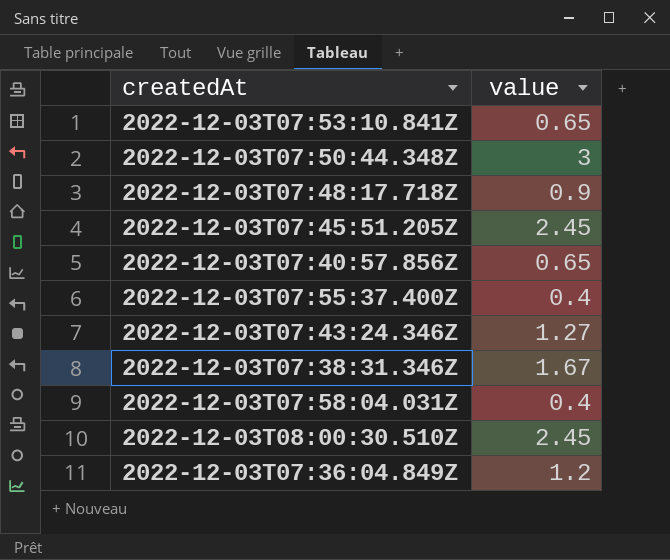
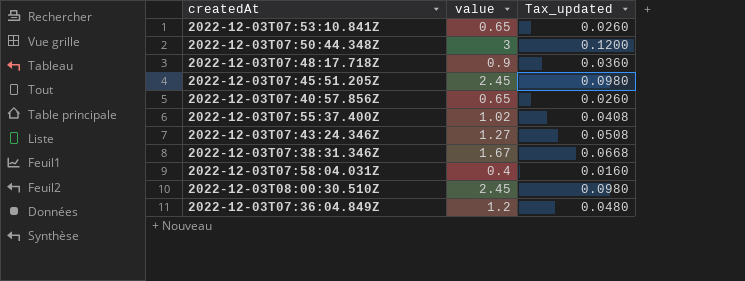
column Tax_updated | formula: none -> [value] * 0.04
2022-12-03T07:55:37.400Z | value: 0.4 -> 1.02

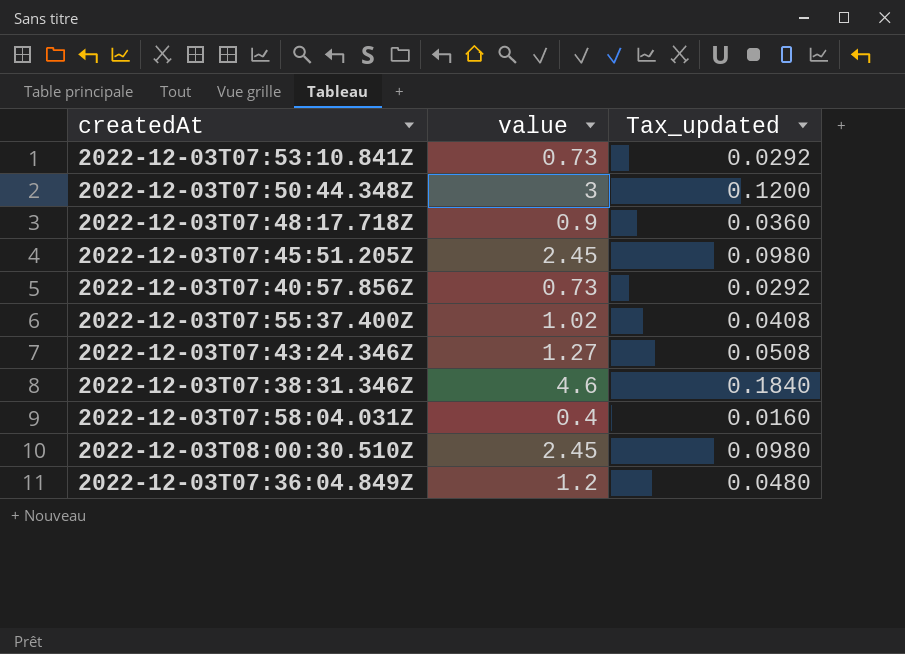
2022-12-03T07:53:10.841Z | value: 0.65 -> 0.73
2022-12-03T07:53:10.841Z | Tax_updated: 0.0260 -> 0.0292
2022-12-03T07:40:57.856Z | value: 0.65 -> 0.73
2022-12-03T07:40:57.856Z | Tax_updated: 0.0260 -> 0.0292
2022-12-03T07:38:31.346Z | value: 1.67 -> 4.6
2022-12-03T07:38:31.346Z | Tax_updated: 0.0668 -> 0.1840

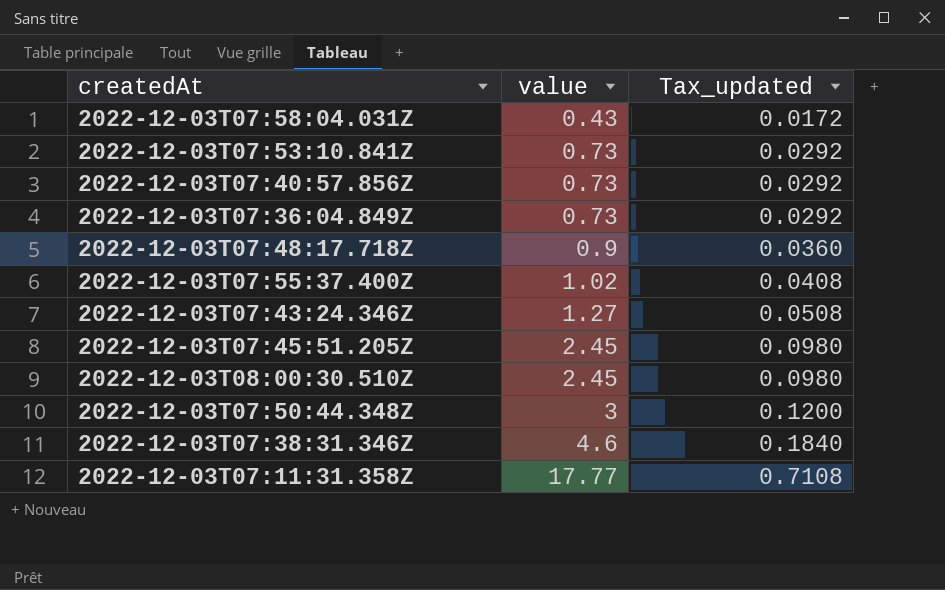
row order: none -> value ascending
2022-12-03T07:58:04.031Z | value: 0.4 -> 0.43
2022-12-03T07:58:04.031Z | Tax_updated: 0.0160 -> 0.0172
2022-12-03T07:36:04.849Z | value: 1.2 -> 0.73
2022-12-03T07:36:04.849Z | Tax_updated: 0.0480 -> 0.0292
row 2022-12-03T07:11:31.358Z: none -> 17.77 | 0.7108

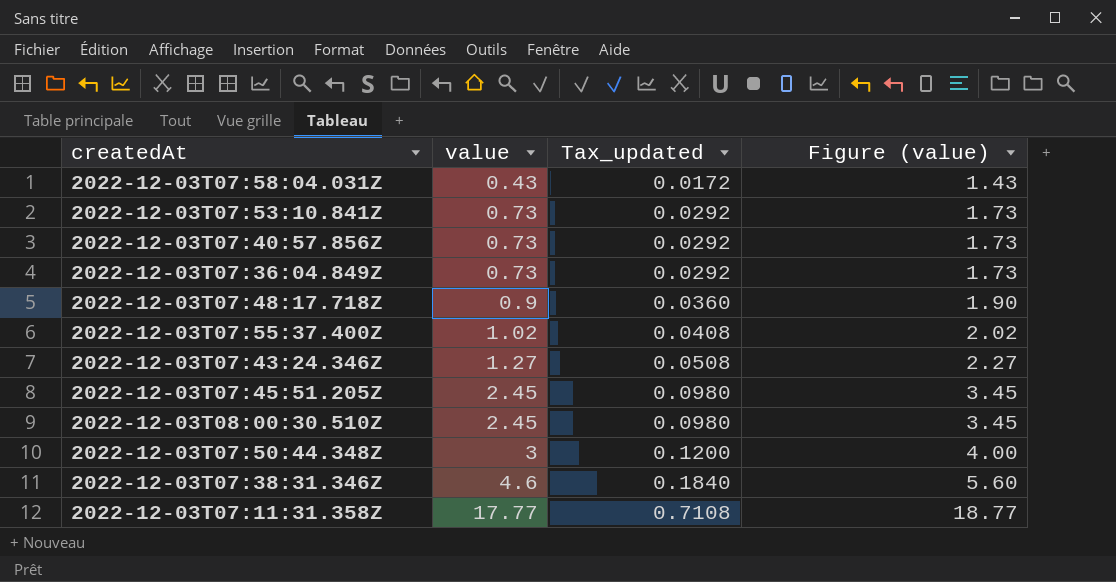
column Figure (value) | formula: none -> [value] + 1

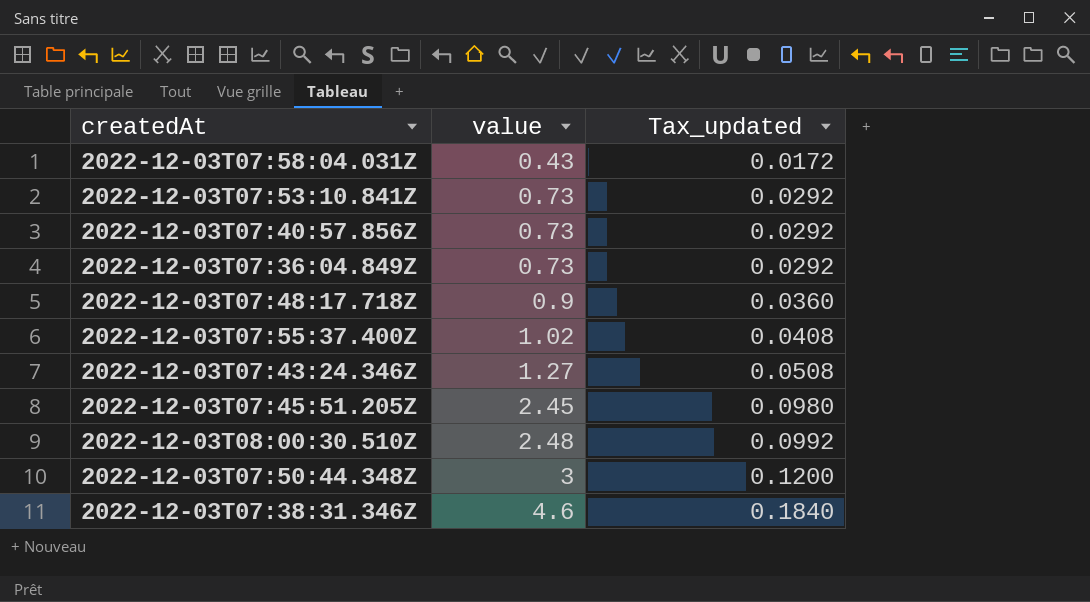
column Figure (value) | formula: [value] + 1 -> none
row 2022-12-03T07:11:31.358Z: 17.77 | 0.7108 | 18.77 -> none
2022-12-03T08:00:30.510Z | value: 2.45 -> 2.48
2022-12-03T08:00:30.510Z | Tax_updated: 0.0980 -> 0.0992

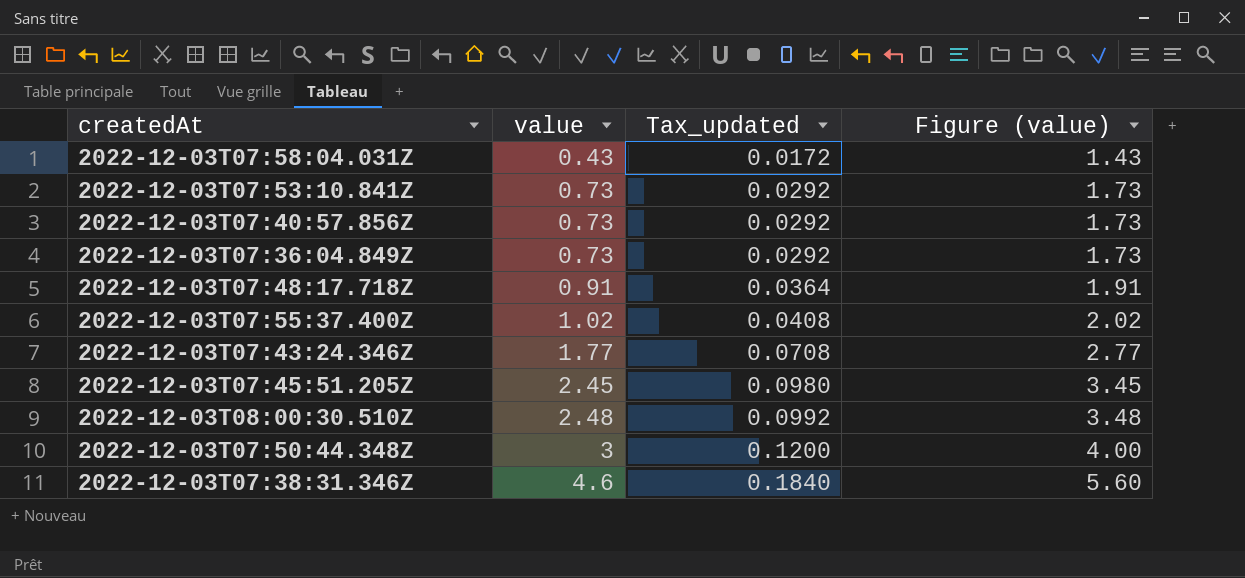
column Figure (value) | formula: none -> [value] + 1
2022-12-03T07:48:17.718Z | value: 0.9 -> 0.91
2022-12-03T07:48:17.718Z | Tax_updated: 0.0360 -> 0.0364
2022-12-03T07:43:24.346Z | value: 1.27 -> 1.77
2022-12-03T07:43:24.346Z | Tax_updated: 0.0508 -> 0.0708

